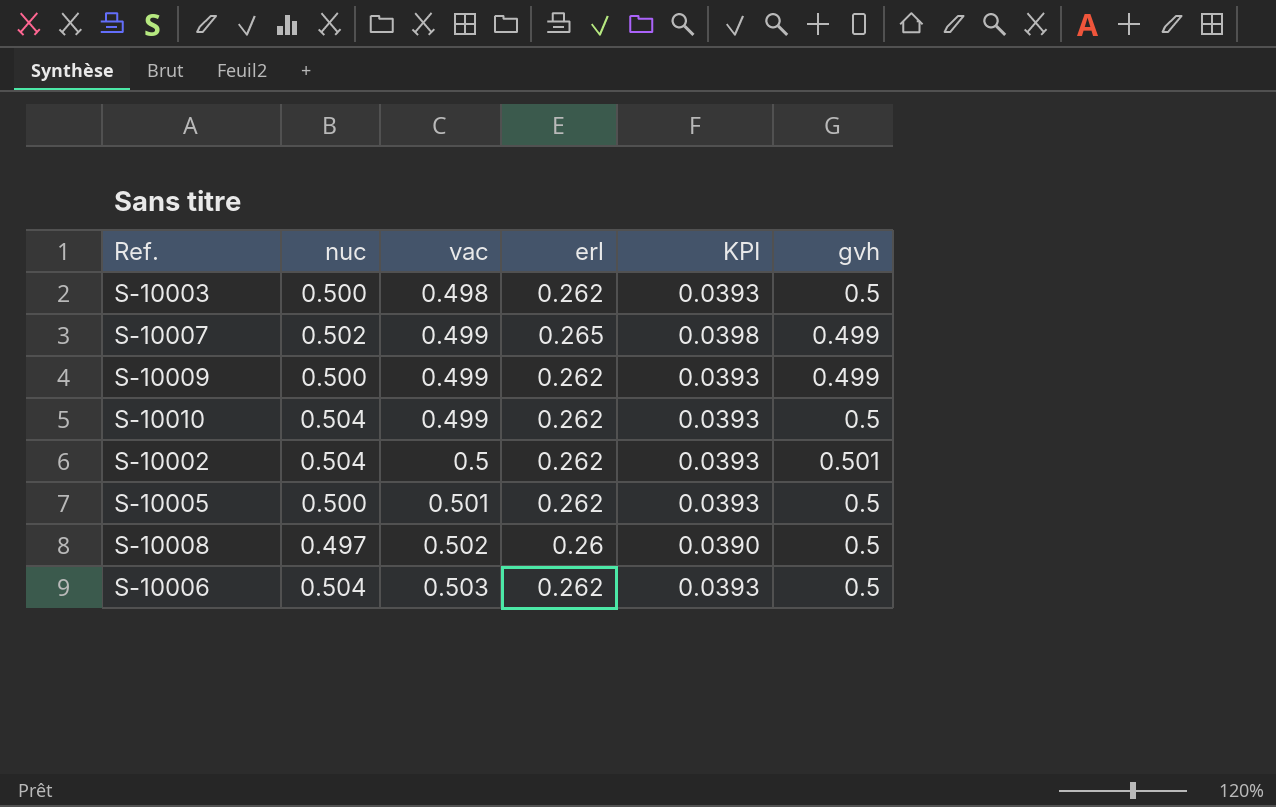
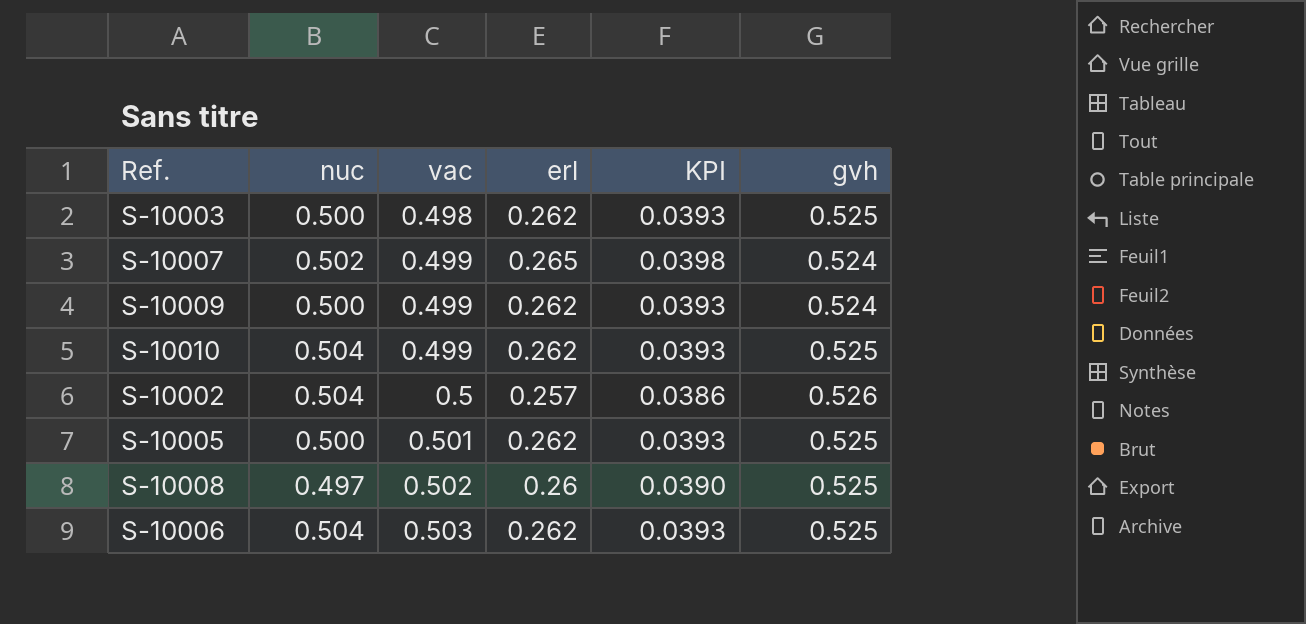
S-10003 | gvh: 0.5 -> 0.525
S-10007 | gvh: 0.499 -> 0.524
S-10009 | gvh: 0.499 -> 0.524
S-10010 | gvh: 0.5 -> 0.525
S-10002 | erl: 0.262 -> 0.257
S-10002 | KPI: 0.0393 -> 0.0386
S-10002 | gvh: 0.501 -> 0.526
S-10005 | gvh: 0.5 -> 0.525
S-10008 | gvh: 0.5 -> 0.525
S-10006 | gvh: 0.5 -> 0.525

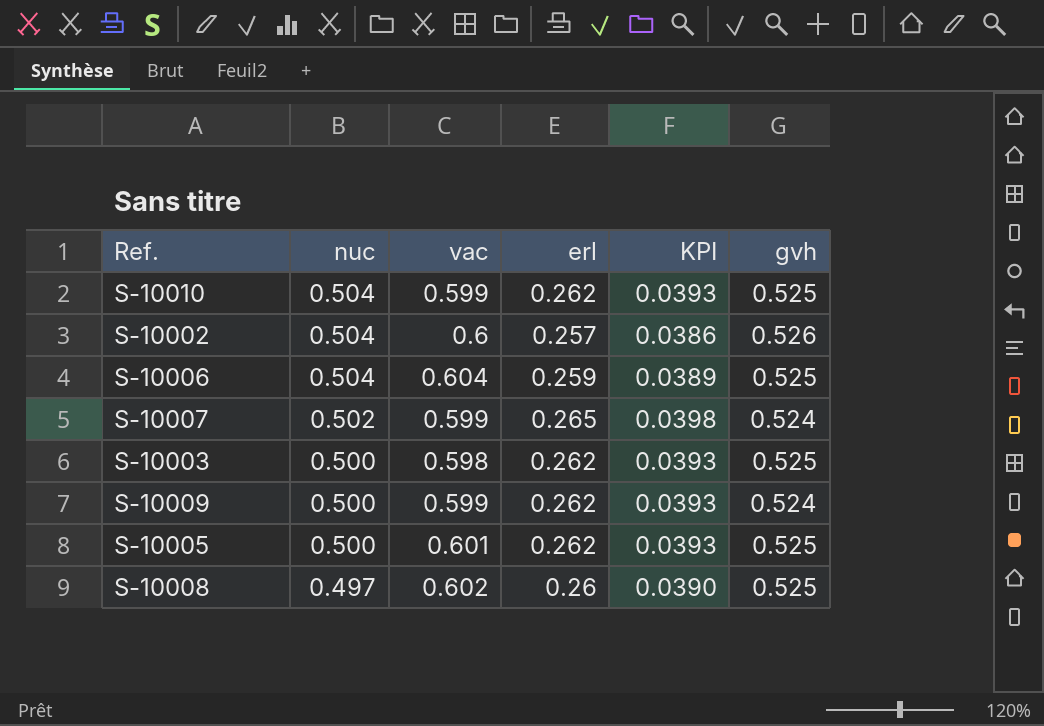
row order: vac ascending -> nuc descending
S-10010 | vac: 0.499 -> 0.599
S-10002 | vac: 0.5 -> 0.6
S-10006 | vac: 0.503 -> 0.604
S-10006 | erl: 0.262 -> 0.259
S-10006 | KPI: 0.0393 -> 0.0389
S-10007 | vac: 0.499 -> 0.599
S-10003 | vac: 0.498 -> 0.598
S-10009 | vac: 0.499 -> 0.599
S-10005 | vac: 0.501 -> 0.601
S-10008 | vac: 0.502 -> 0.602

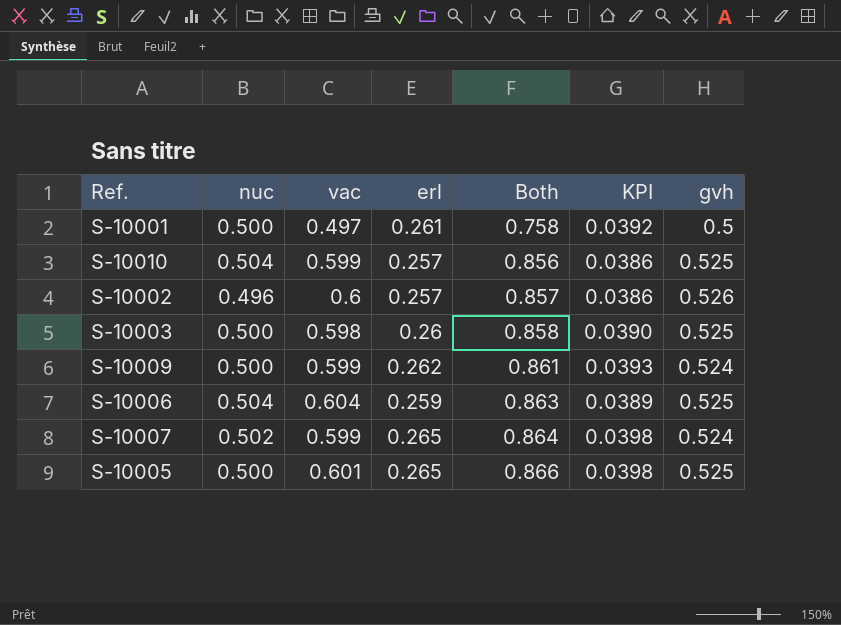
row order: nuc descending -> Both ascending
column Both | formula: none -> [vac] + [erl]
row S-10008: 0.497 | 0.602 | 0.26 | 0.0390 | 0.525 -> none
row S-10001: none -> 0.500 | 0.497 | 0.261 | 0.758 | 0.0392 | 0.5
S-10010 | erl: 0.262 -> 0.257
S-10010 | KPI: 0.0393 -> 0.0386
S-10002 | nuc: 0.504 -> 0.496
S-10003 | erl: 0.262 -> 0.26
S-10003 | KPI: 0.0393 -> 0.0390
S-10005 | erl: 0.262 -> 0.265
S-10005 | KPI: 0.0393 -> 0.0398

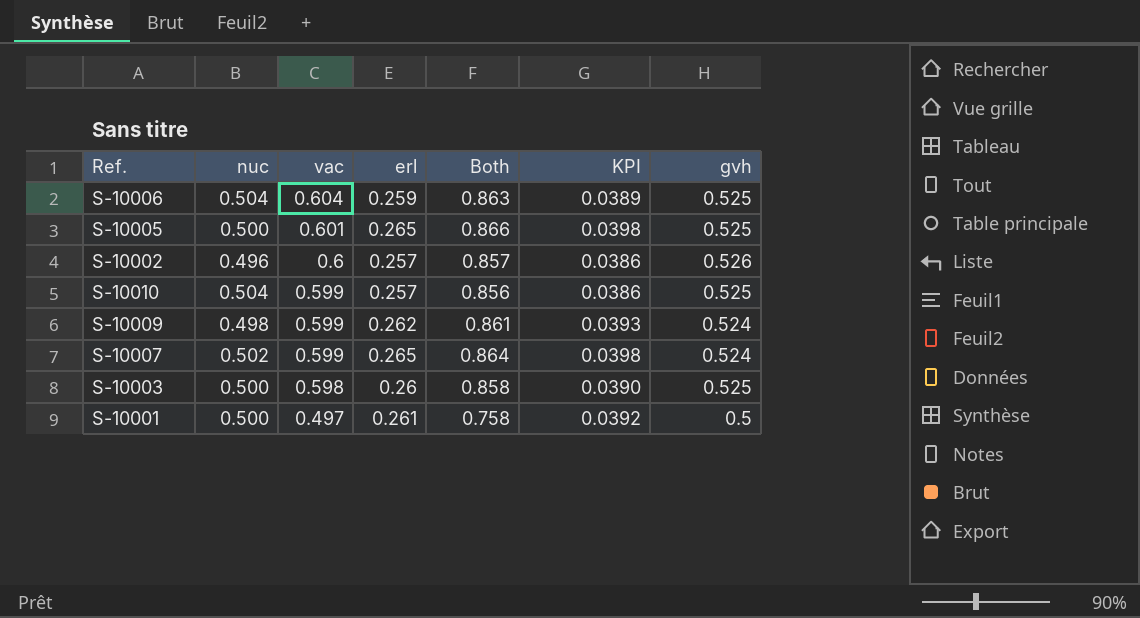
row order: Both ascending -> vac descending
S-10009 | nuc: 0.500 -> 0.498

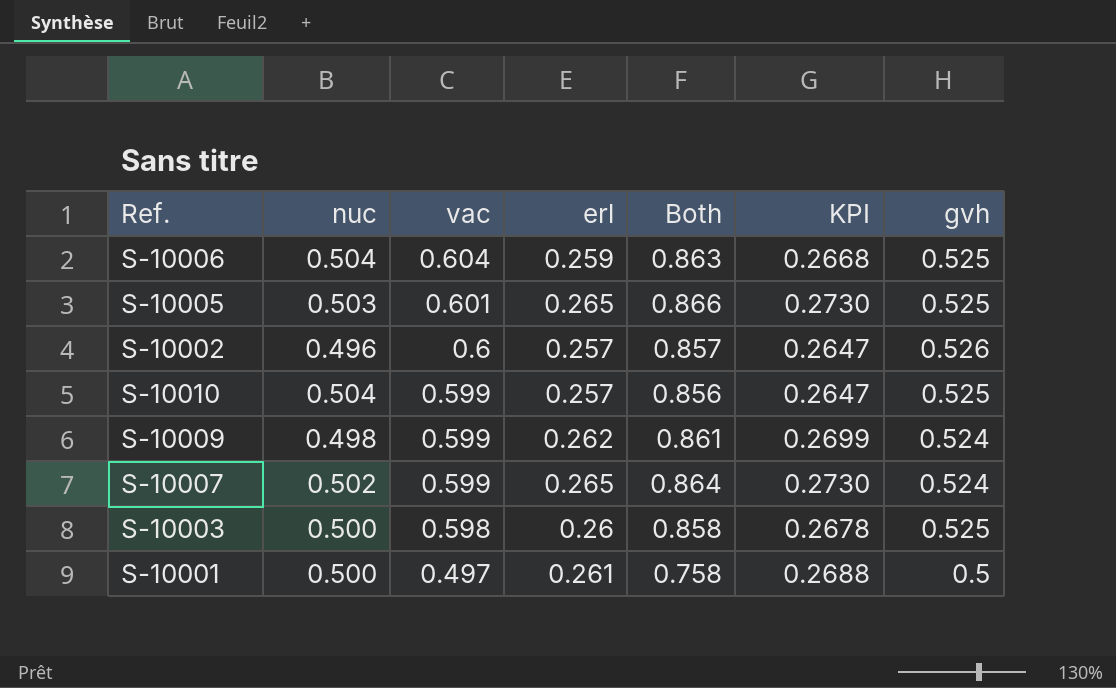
column KPI | formula: [erl] * 0.15 -> [erl] * 1.03
S-10005 | nuc: 0.500 -> 0.503

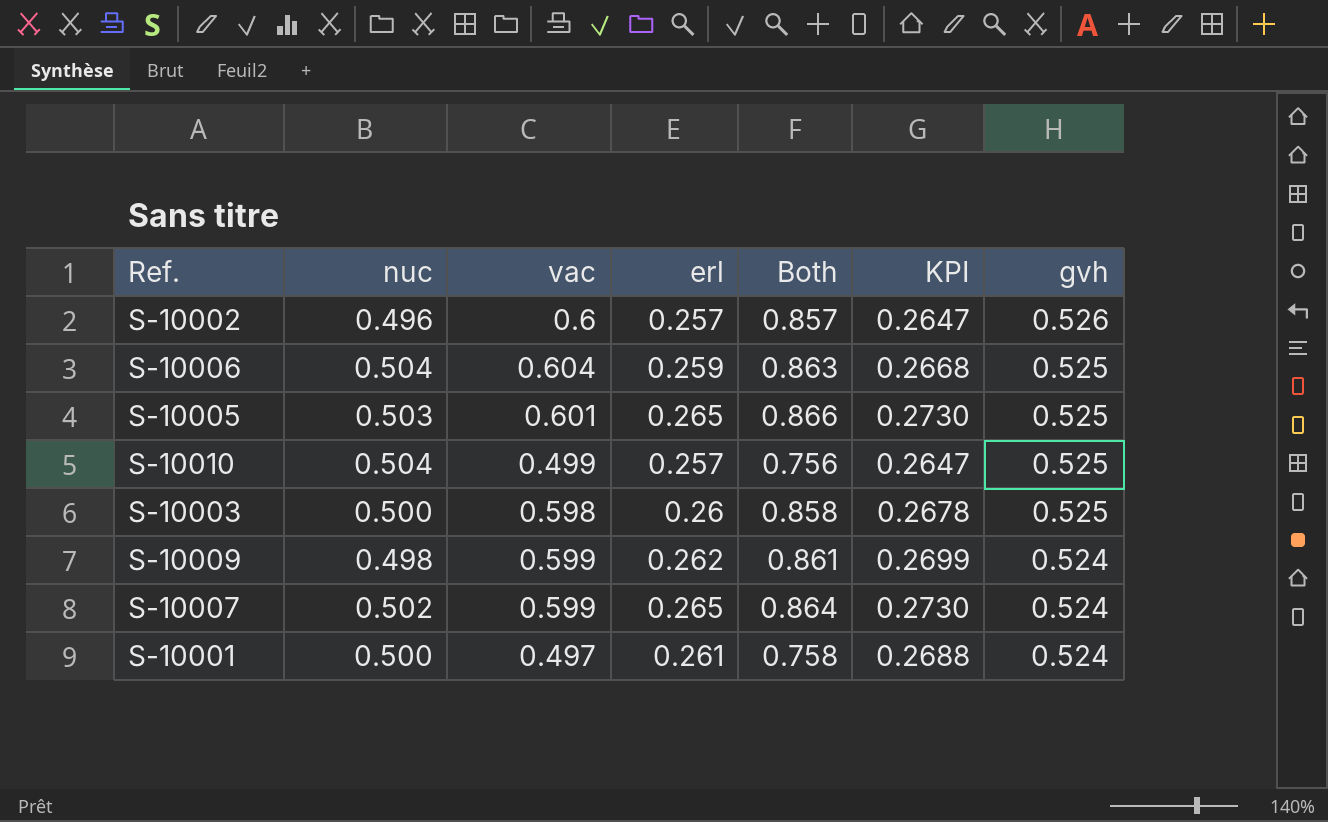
row order: vac descending -> gvh descending
S-10010 | vac: 0.599 -> 0.499
S-10010 | Both: 0.856 -> 0.756
S-10001 | gvh: 0.5 -> 0.524

